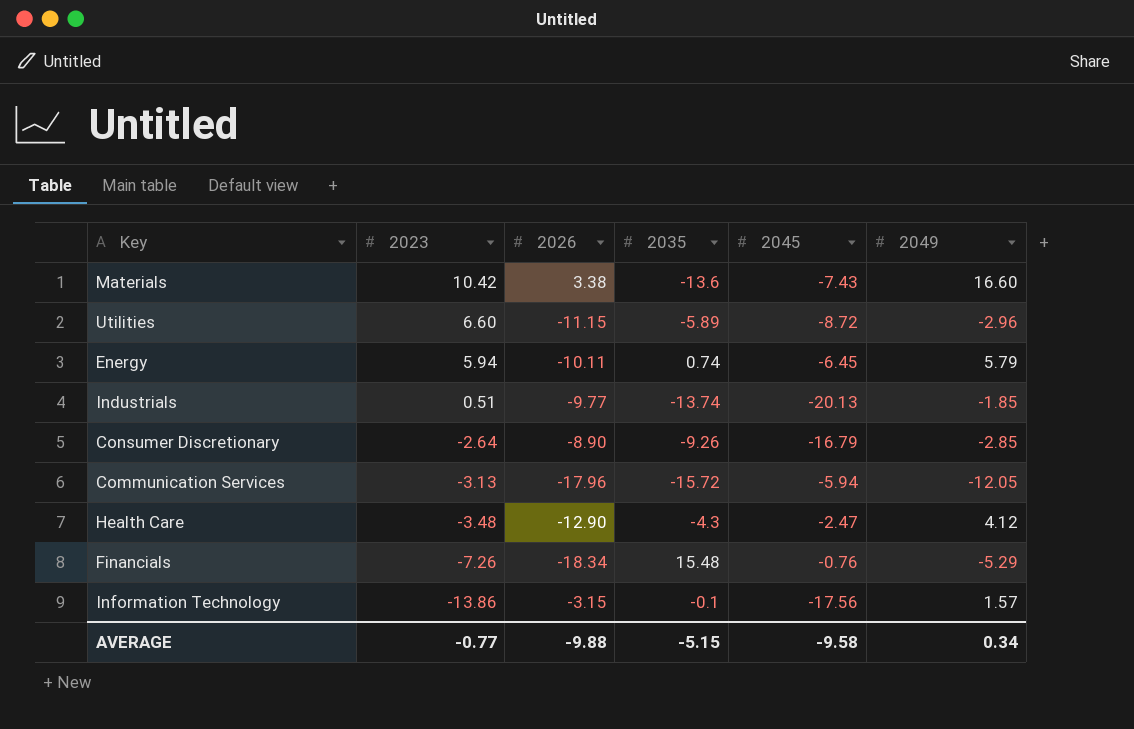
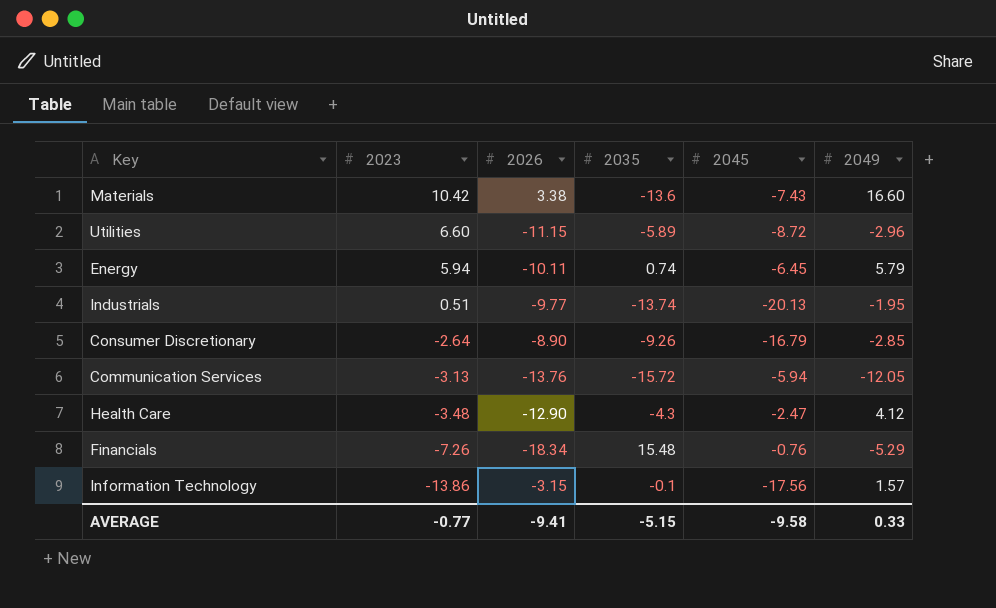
Industrials | 2049: -1.85 -> -1.95
Communication Services | 2026: -17.96 -> -13.76
AVERAGE | 2026: -9.88 -> -9.41
AVERAGE | 2049: 0.34 -> 0.33

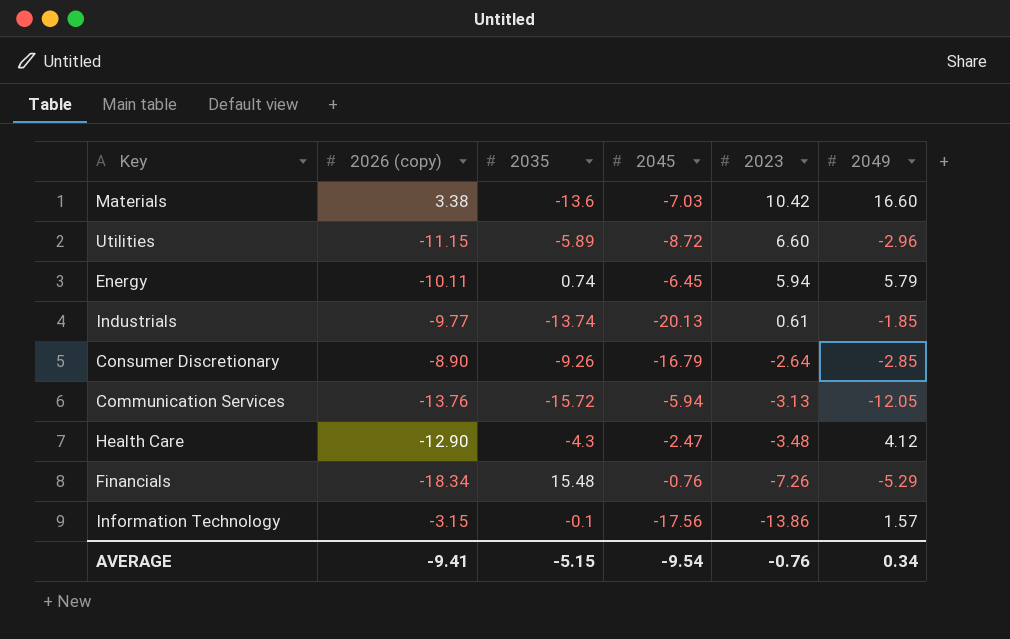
column name: 2026 -> 2026 (copy)
column 2023 | position: 2 -> 5
Materials | 2045: -7.43 -> -7.03
Industrials | 2023: 0.51 -> 0.61
Industrials | 2049: -1.95 -> -1.85
AVERAGE | 2045: -9.58 -> -9.54
AVERAGE | 2023: -0.77 -> -0.76
AVERAGE | 2049: 0.33 -> 0.34

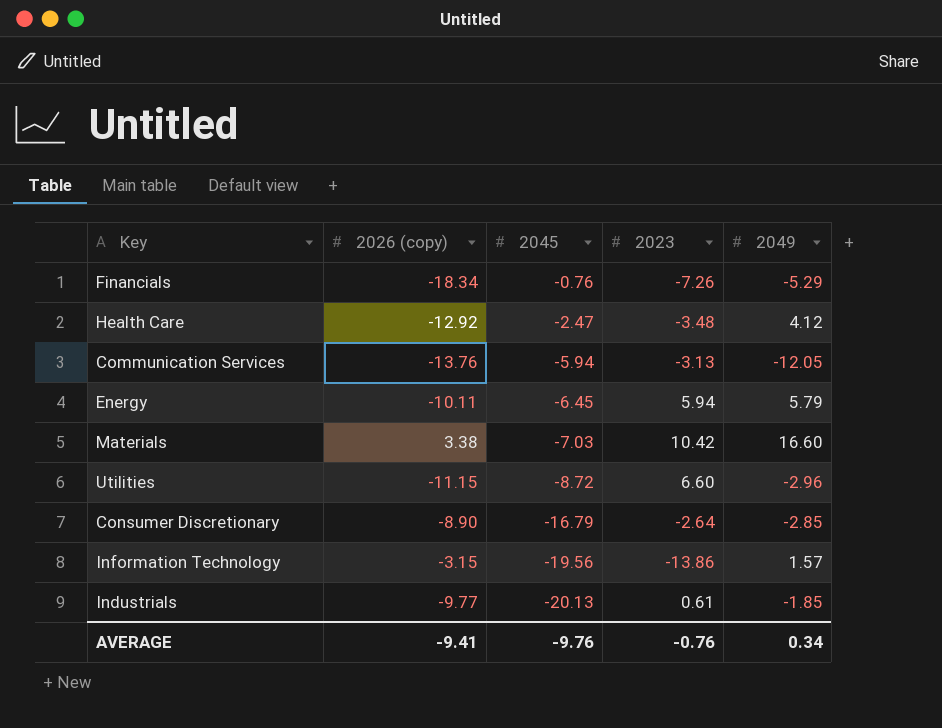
row order: 2023 descending -> 2045 descending
column 2035 | position: 3 -> none
Health Care | 2026 (copy): -12.90 -> -12.92
Information Technology | 2045: -17.56 -> -19.56
AVERAGE | 2045: -9.54 -> -9.76

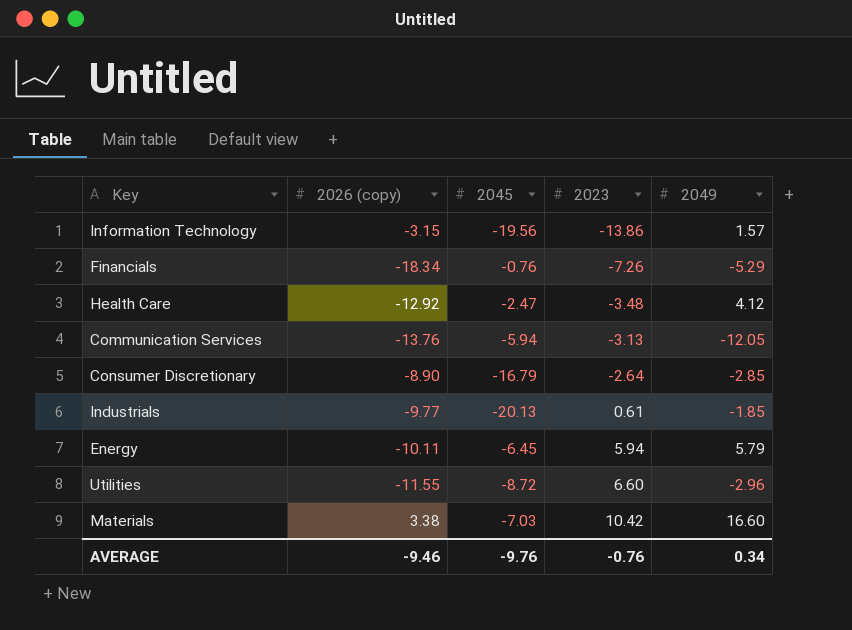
row order: 2045 descending -> 2023 ascending
Utilities | 2026 (copy): -11.15 -> -11.55
AVERAGE | 2026 (copy): -9.41 -> -9.46

